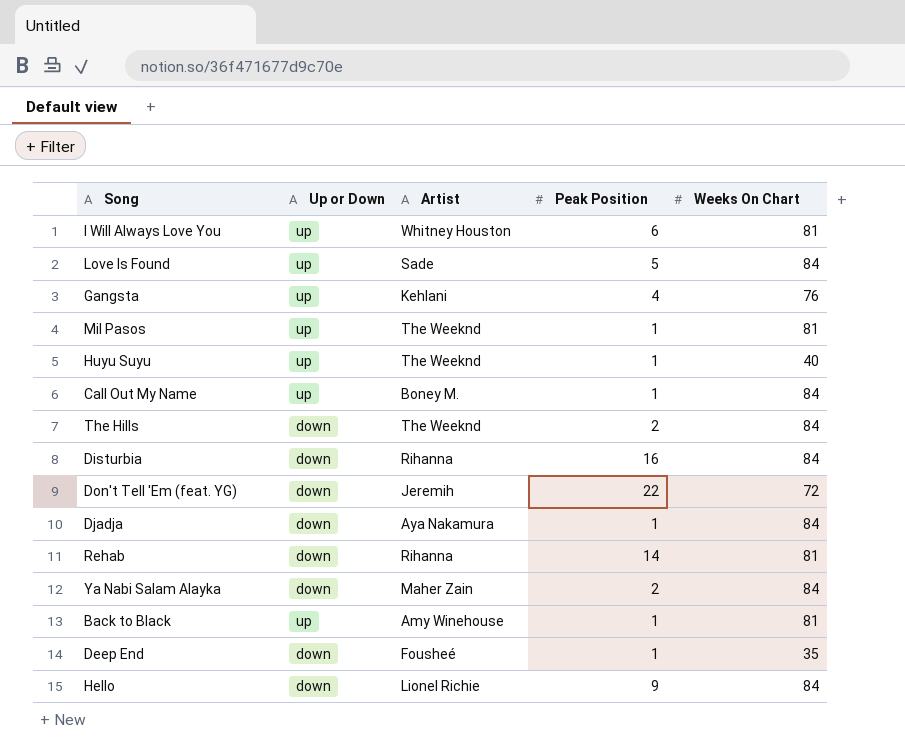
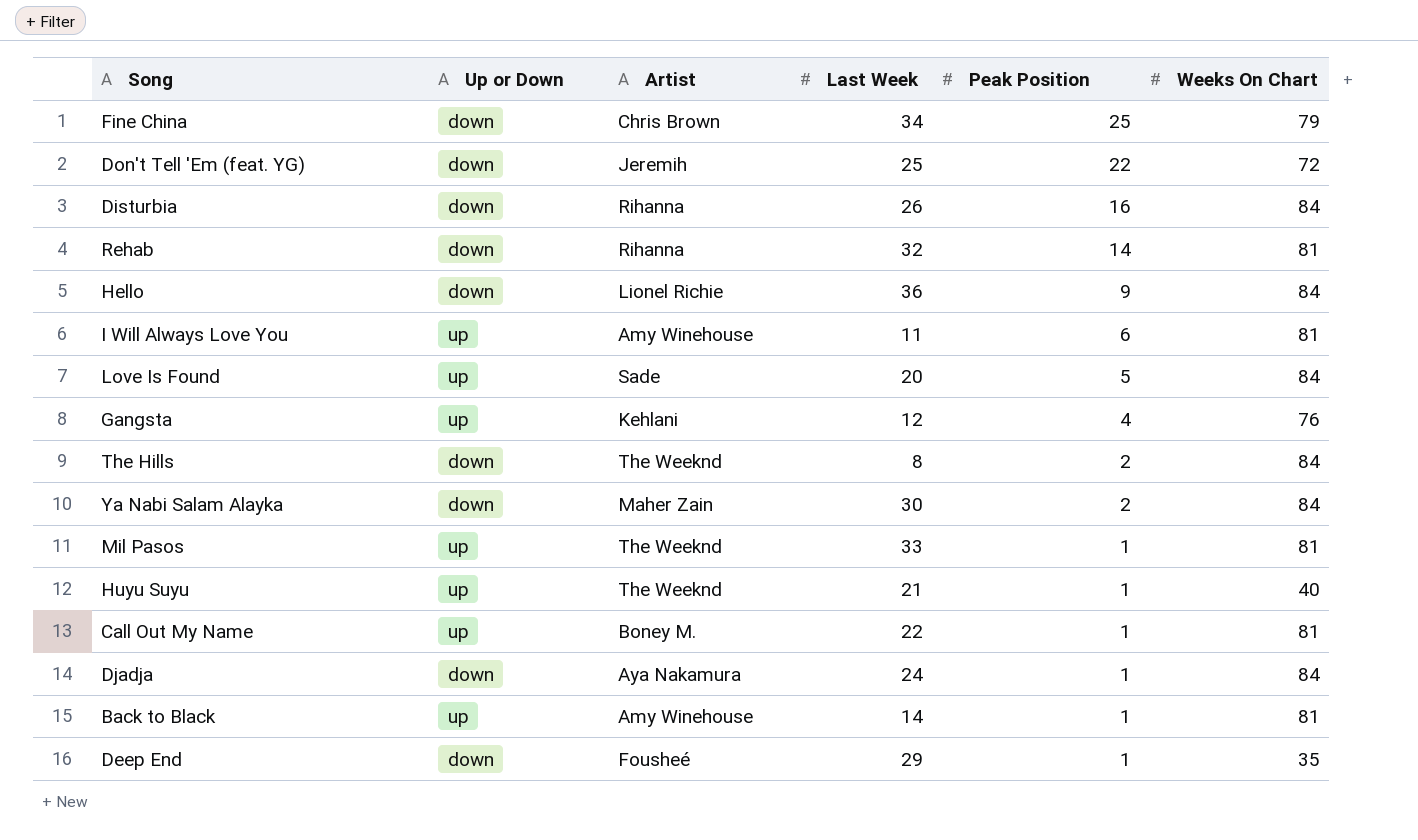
row order: none -> Peak Position descending
column Last Week | position: none -> 4
row Fine China: none -> down | Chris Brown | 34 | 25 | 79
I Will Always Love You | Artist: Whitney Houston -> Amy Winehouse
Call Out My Name | Weeks On Chart: 84 -> 81

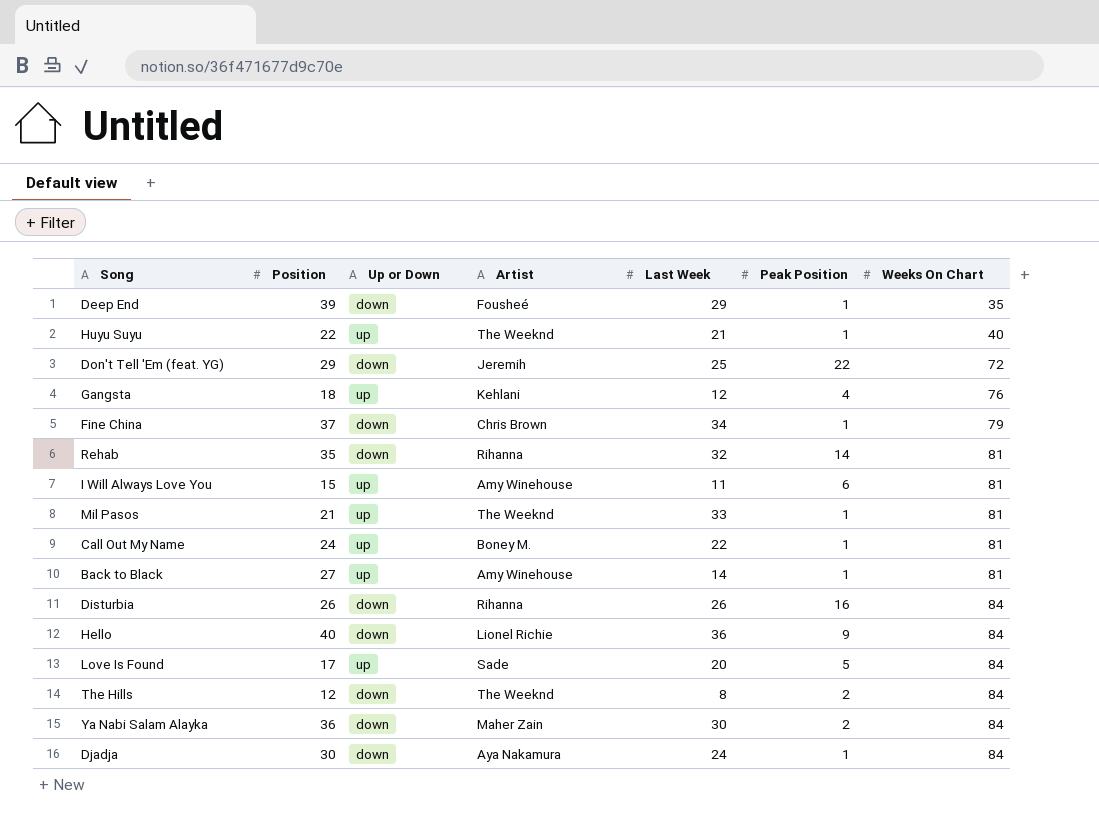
row order: Peak Position descending -> Weeks On Chart ascending
column Position | position: none -> 2
Fine China | Peak Position: 25 -> 1

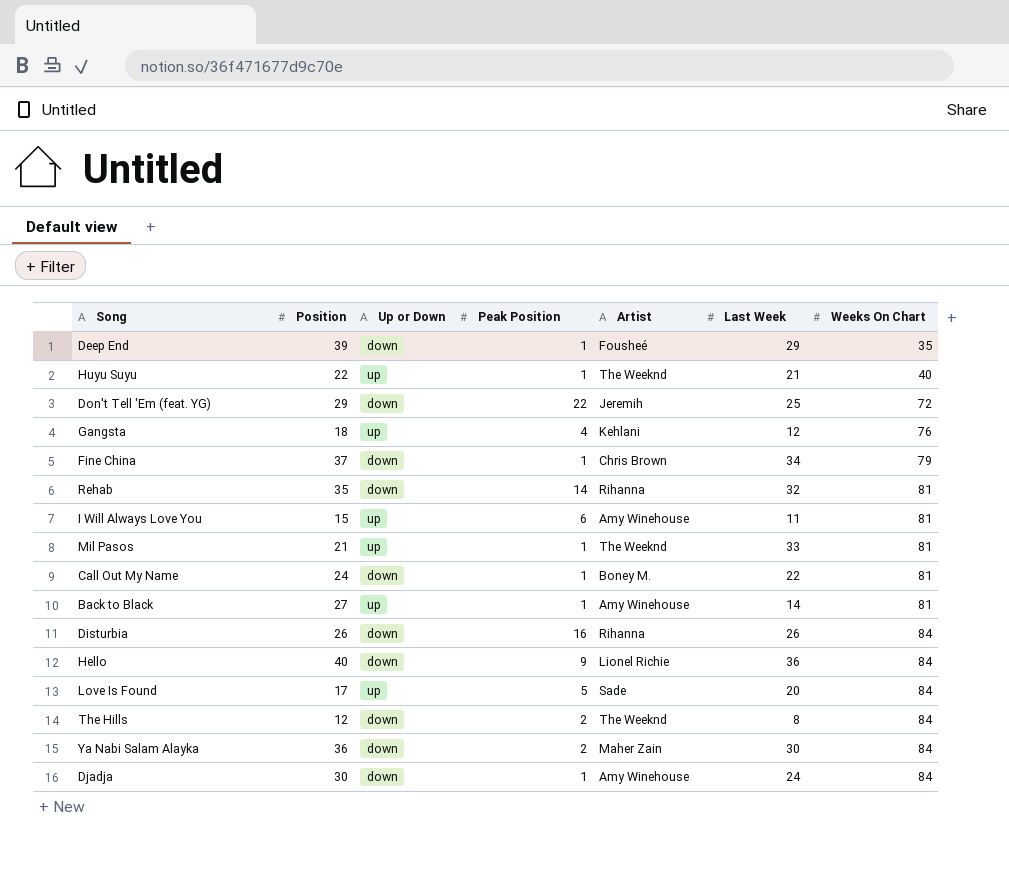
column Peak Position | position: 6 -> 4
Call Out My Name | Up or Down: up -> down
Djadja | Artist: Aya Nakamura -> Amy Winehouse

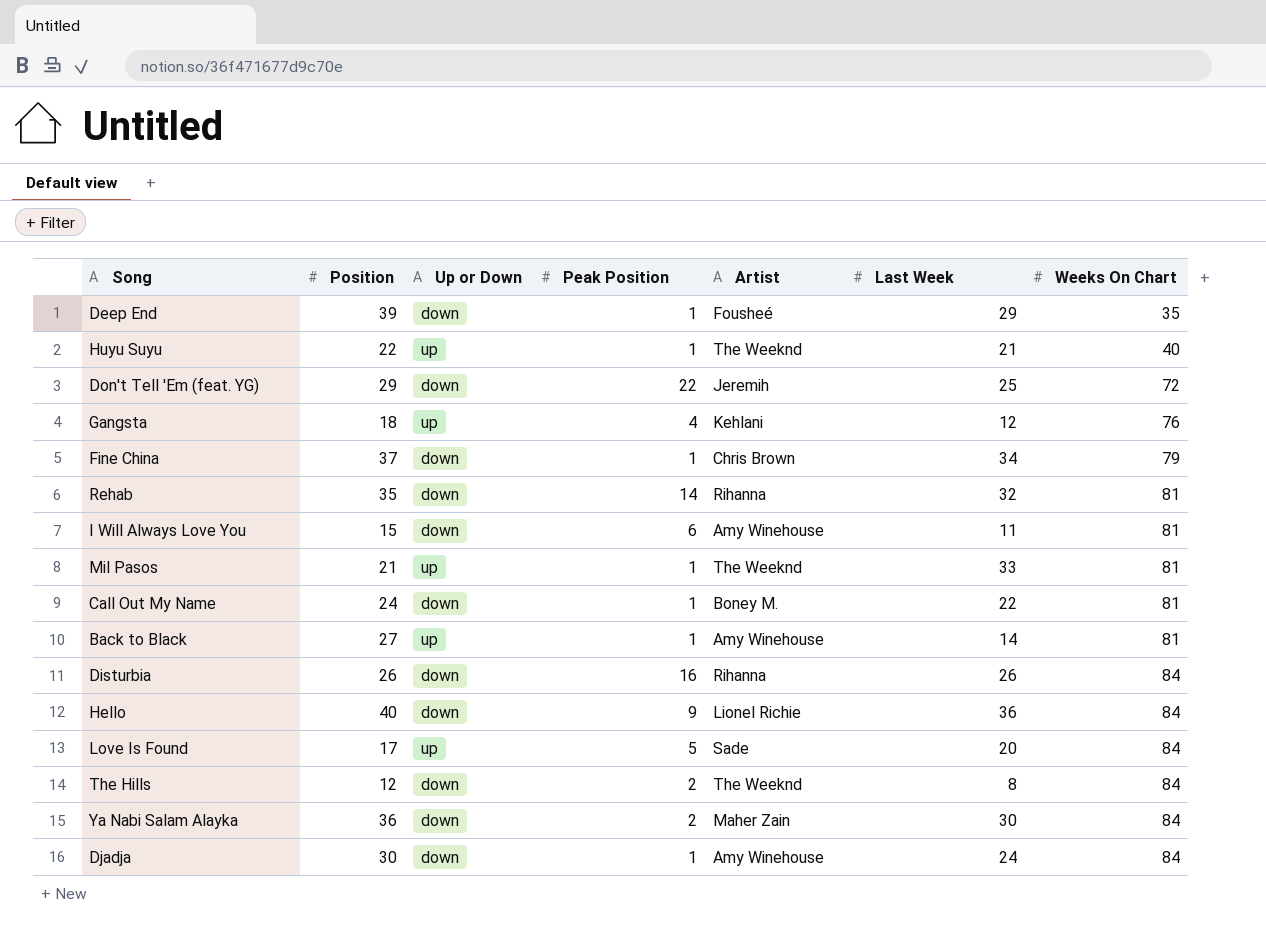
I Will Always Love You | Up or Down: up -> down

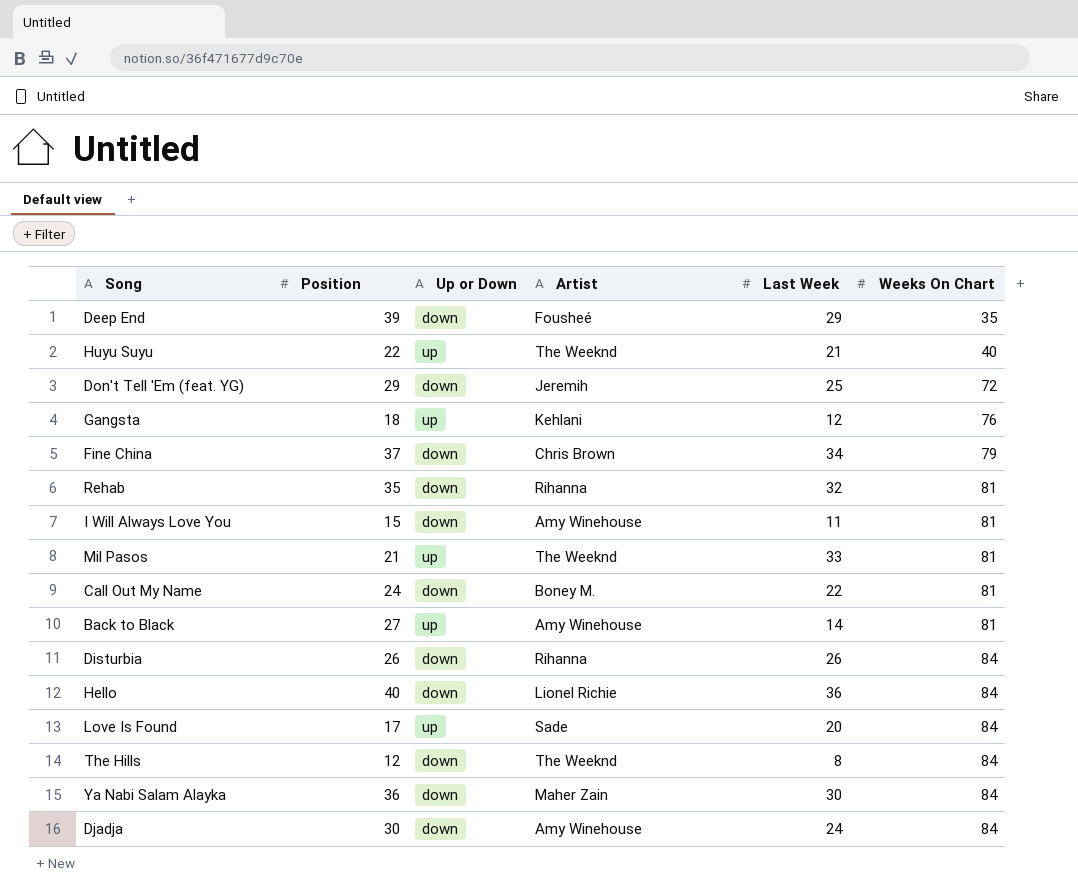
column Peak Position | position: 4 -> none

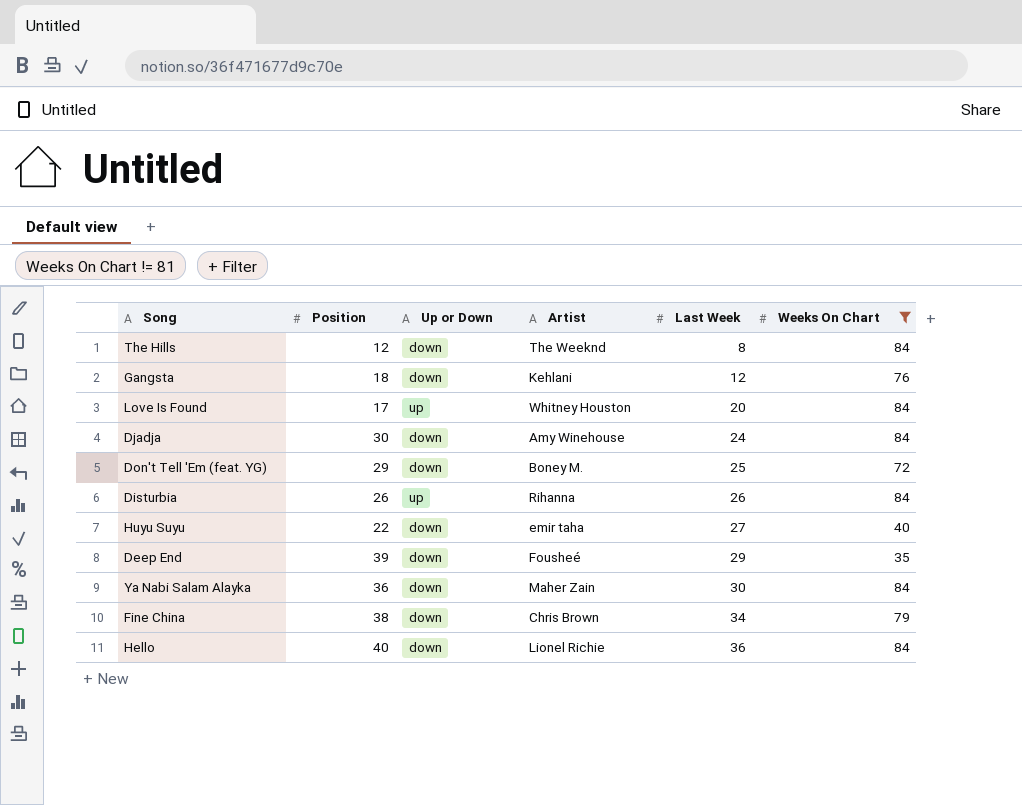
filter: none -> Weeks On Chart != 81
row order: Weeks On Chart ascending -> Last Week ascending
Gangsta | Up or Down: up -> down
Love Is Found | Artist: Sade -> Whitney Houston
Don't Tell 'Em (feat. YG) | Artist: Jeremih -> Boney M.
Disturbia | Up or Down: down -> up
Huyu Suyu | Up or Down: up -> down
Huyu Suyu | Artist: The Weeknd -> emir taha
Huyu Suyu | Last Week: 21 -> 27
Fine China | Position: 37 -> 38

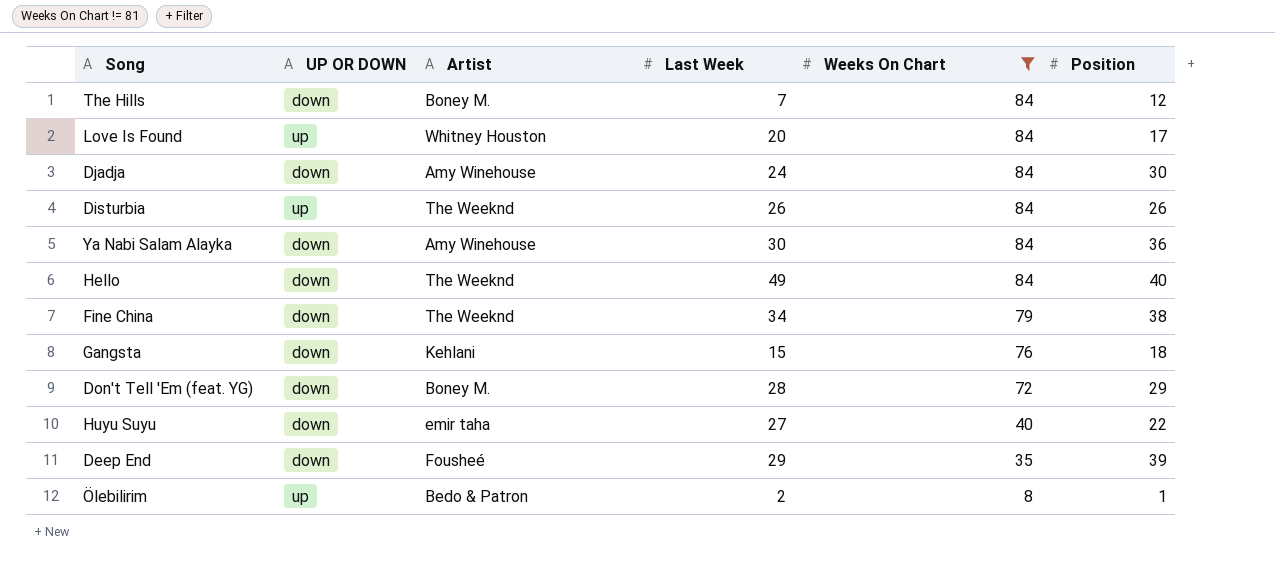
row order: Last Week ascending -> Weeks On Chart descending
column name: Up or Down -> UP OR DOWN
column Position | position: 2 -> 6
The Hills | Artist: The Weeknd -> Boney M.
The Hills | Last Week: 8 -> 7
Disturbia | Artist: Rihanna -> The Weeknd
Ya Nabi Salam Alayka | Artist: Maher Zain -> Amy Winehouse
Hello | Artist: Lionel Richie -> The Weeknd
Hello | Last Week: 36 -> 49
Fine China | Artist: Chris Brown -> The Weeknd
Gangsta | Last Week: 12 -> 15
Don't Tell 'Em (feat. YG) | Last Week: 25 -> 28
row Ölebilirim: none -> up | Bedo & Patron | 2 | 8 | 1

